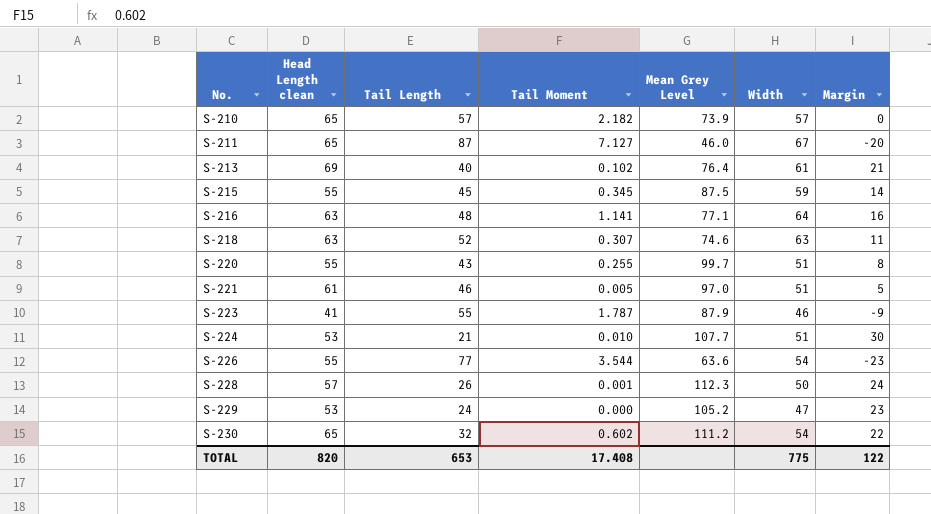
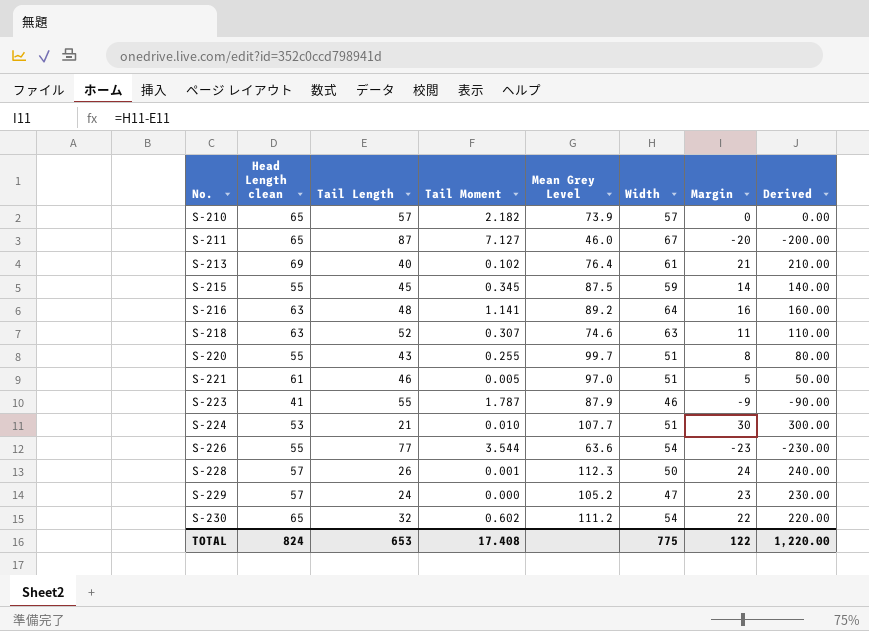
column Derived | formula: none -> [Margin] * 10
S-216 | Mean Grey Level: 77.1 -> 89.2
S-229 | Head Length clean: 53 -> 57
TOTAL | Head Length clean: 820 -> 824

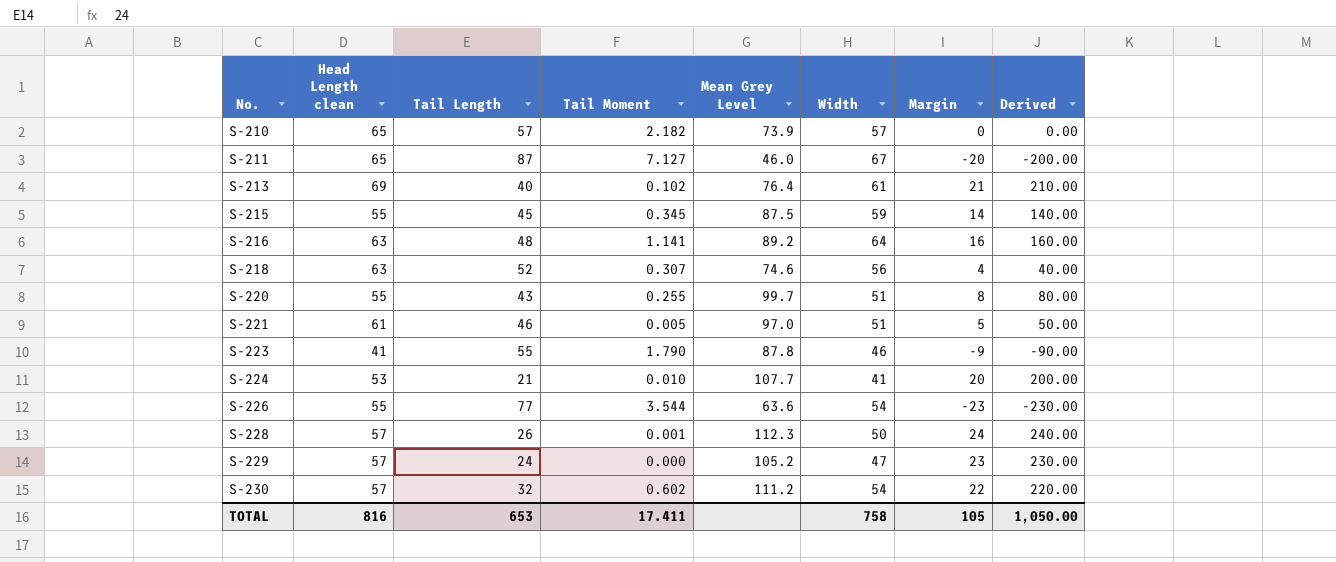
S-218 | Width: 63 -> 56
S-218 | Margin: 11 -> 4
S-218 | Derived: 110.00 -> 40.00
S-223 | Tail Moment: 1.787 -> 1.790
S-223 | Mean Grey Level: 87.9 -> 87.8
S-224 | Width: 51 -> 41
S-224 | Margin: 30 -> 20
S-224 | Derived: 300.00 -> 200.00
S-230 | Head Length clean: 65 -> 57
TOTAL | Head Length clean: 824 -> 816
TOTAL | Tail Moment: 17.408 -> 17.411
TOTAL | Width: 775 -> 758
TOTAL | Margin: 122 -> 105
TOTAL | Derived: 1,220.00 -> 1,050.00

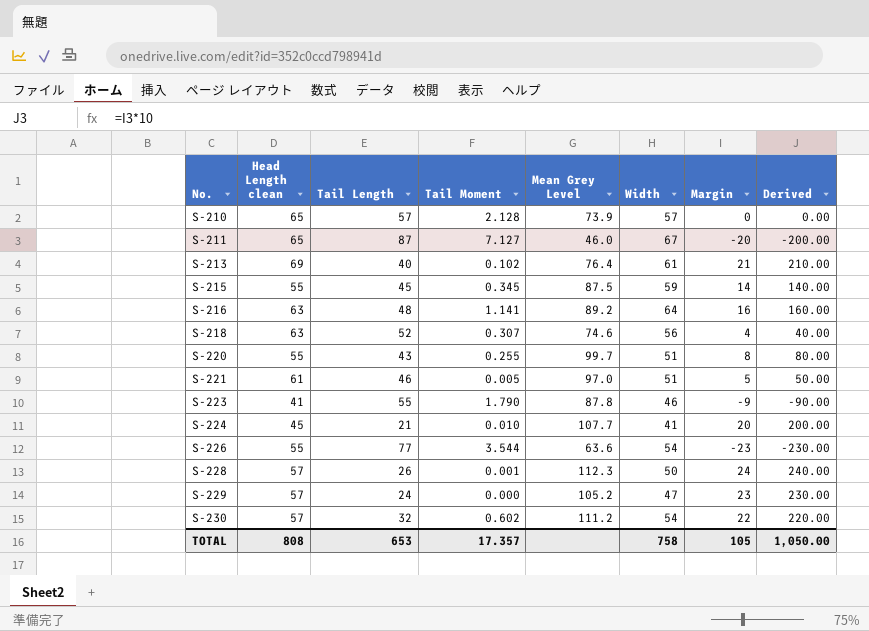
S-210 | Tail Moment: 2.182 -> 2.128
S-224 | Head Length clean: 53 -> 45
TOTAL | Head Length clean: 816 -> 808
TOTAL | Tail Moment: 17.411 -> 17.357

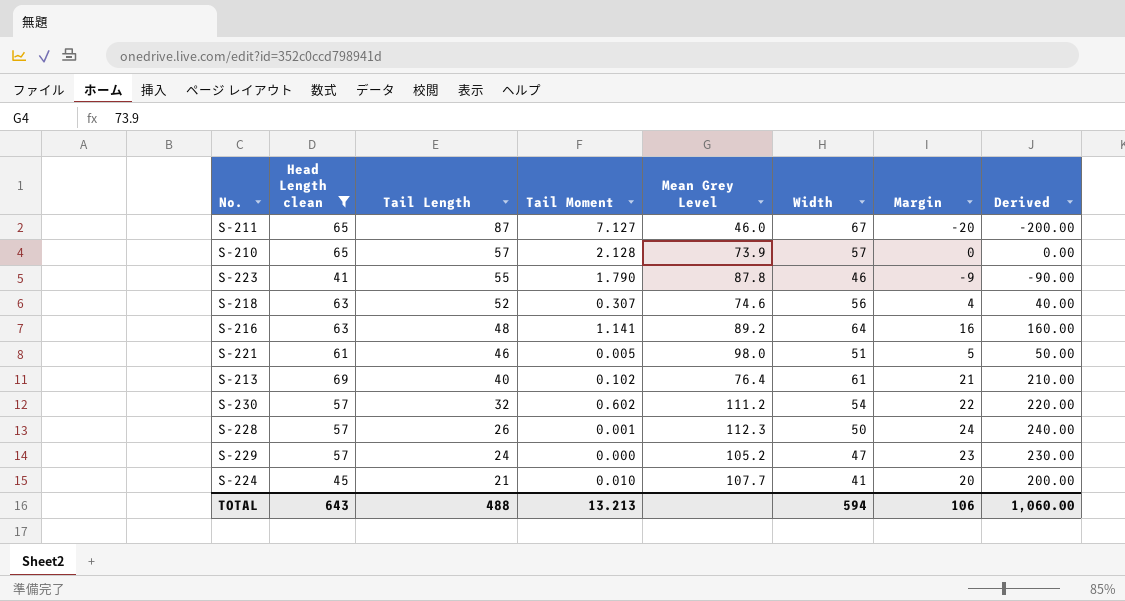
filter: none -> Head Length clean != 55
row order: No. ascending -> Tail Length descending
S-221 | Mean Grey Level: 97.0 -> 98.0
TOTAL | Head Length clean: 808 -> 643
TOTAL | Tail Length: 653 -> 488
TOTAL | Tail Moment: 17.357 -> 13.213
TOTAL | Width: 758 -> 594
TOTAL | Margin: 105 -> 106
TOTAL | Derived: 1,050.00 -> 1,060.00

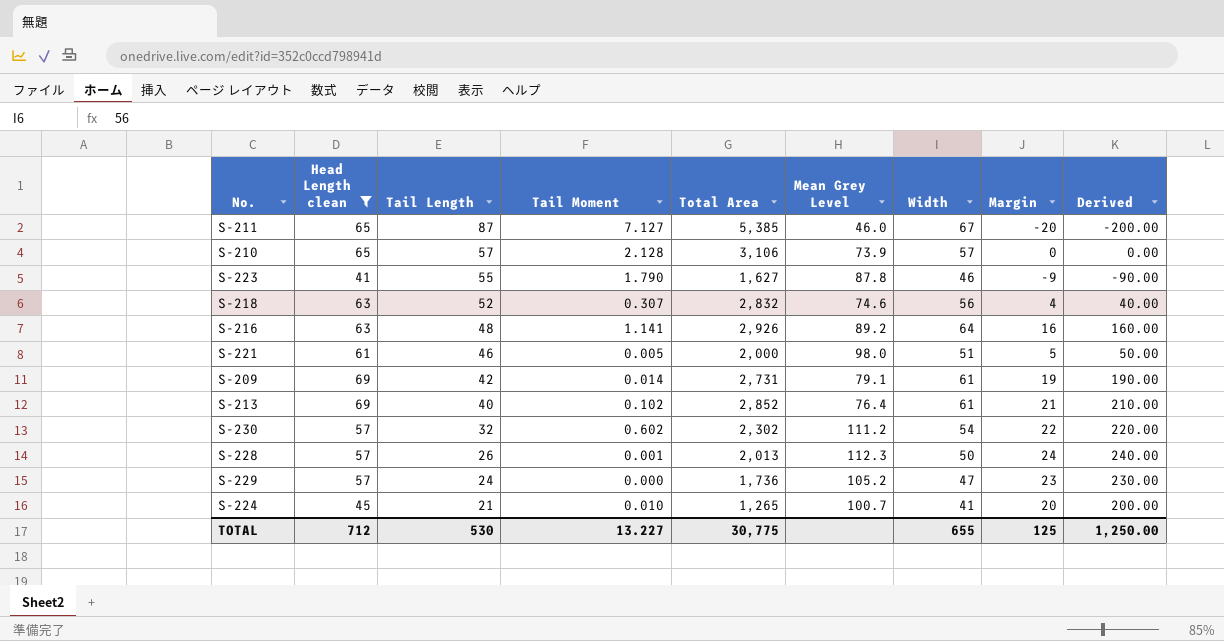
column Total Area | position: none -> 5
row S-209: none -> 69 | 42 | 0.014 | 2,731 | 79.1 | 61 | 19 | 190.00
S-224 | Mean Grey Level: 107.7 -> 100.7
TOTAL | Head Length clean: 643 -> 712
TOTAL | Tail Length: 488 -> 530
TOTAL | Tail Moment: 13.213 -> 13.227
TOTAL | Width: 594 -> 655
TOTAL | Margin: 106 -> 125
TOTAL | Derived: 1,060.00 -> 1,250.00

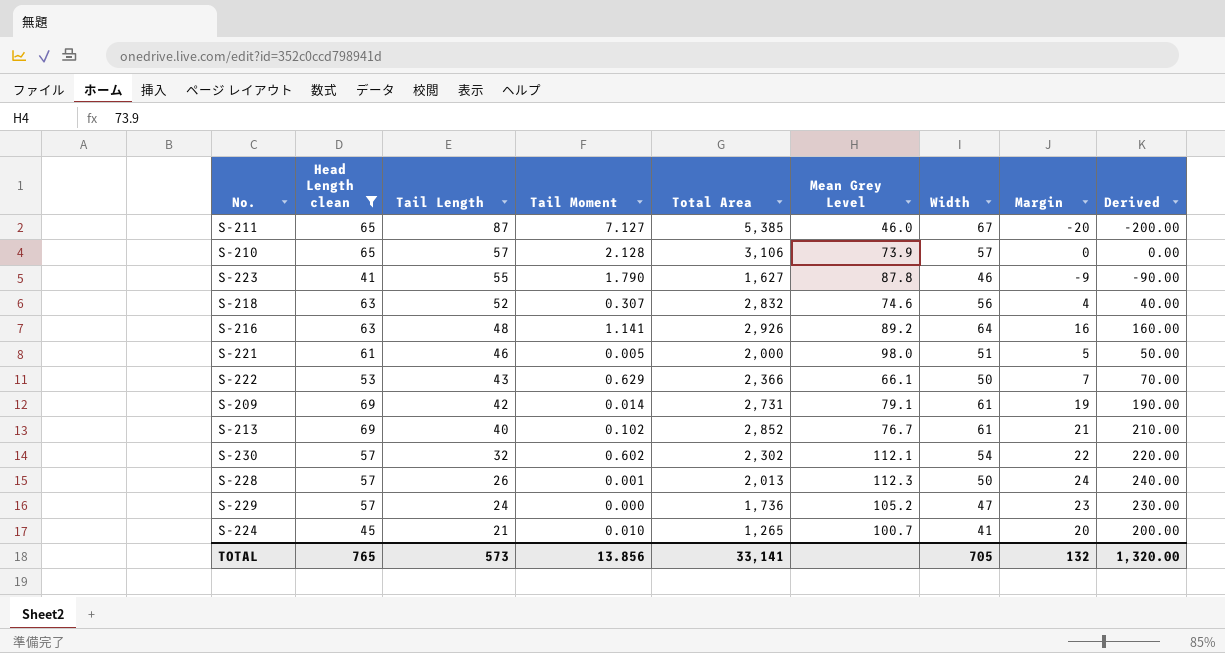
row S-222: none -> 53 | 43 | 0.629 | 2,366 | 66.1 | 50 | 7 | 70.00
S-213 | Mean Grey Level: 76.4 -> 76.7
S-230 | Mean Grey Level: 111.2 -> 112.1
TOTAL | Head Length clean: 712 -> 765
TOTAL | Tail Length: 530 -> 573
TOTAL | Tail Moment: 13.227 -> 13.856
TOTAL | Total Area: 30,775 -> 33,141
TOTAL | Width: 655 -> 705
TOTAL | Margin: 125 -> 132
TOTAL | Derived: 1,250.00 -> 1,320.00

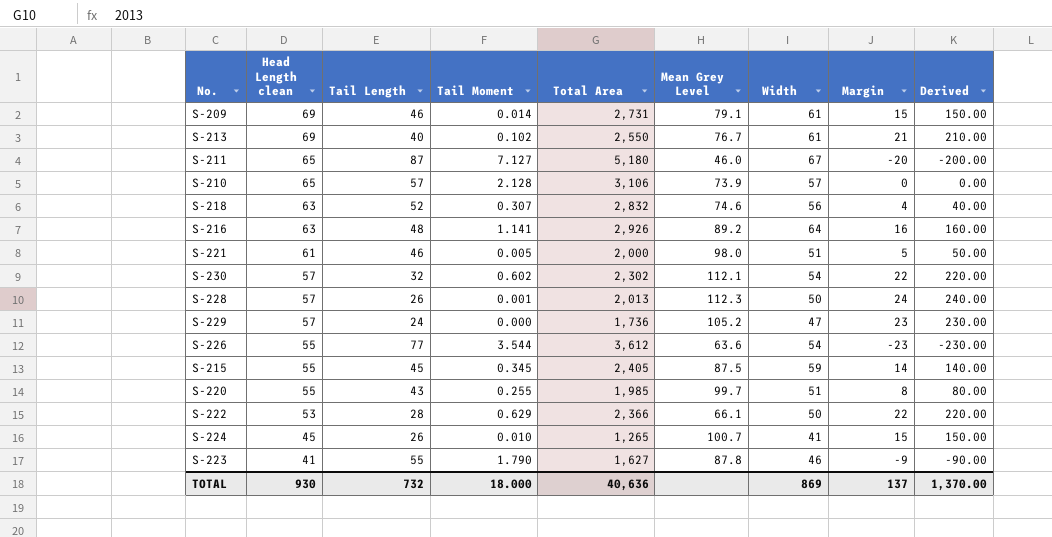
filter: Head Length clean != 55 -> none
row order: Tail Length descending -> Head Length clean descending
S-209 | Tail Length: 42 -> 46
S-209 | Margin: 19 -> 15
S-209 | Derived: 190.00 -> 150.00
S-213 | Total Area: 2,852 -> 2,550
S-211 | Total Area: 5,385 -> 5,180
S-222 | Tail Length: 43 -> 28
S-222 | Margin: 7 -> 22
S-222 | Derived: 70.00 -> 220.00
S-224 | Tail Length: 21 -> 26
S-224 | Margin: 20 -> 15
S-224 | Derived: 200.00 -> 150.00
TOTAL | Head Length clean: 765 -> 930
TOTAL | Tail Length: 573 -> 732
TOTAL | Tail Moment: 13.856 -> 18.000
TOTAL | Total Area: 33,141 -> 40,636
TOTAL | Width: 705 -> 869
TOTAL | Margin: 132 -> 137
TOTAL | Derived: 1,320.00 -> 1,370.00

